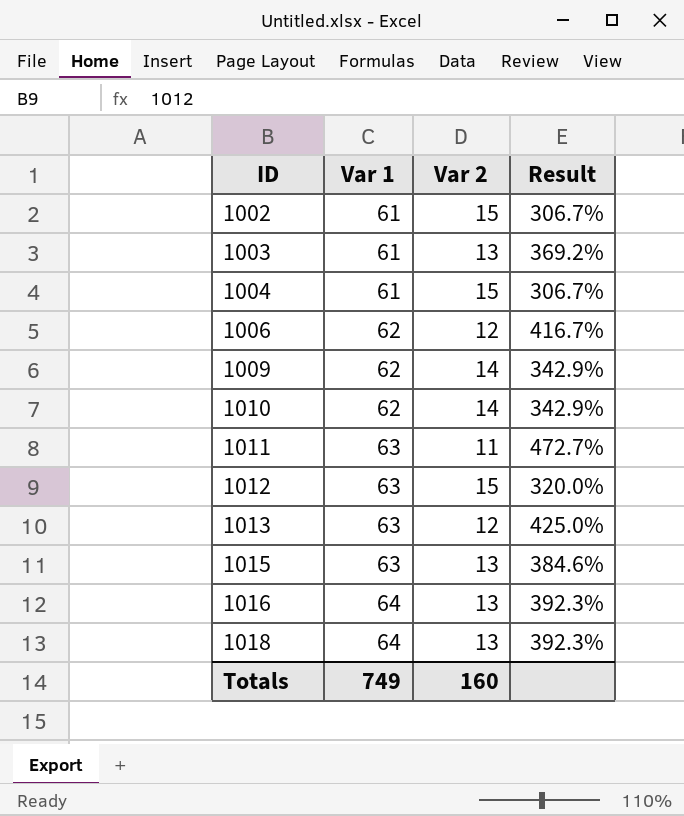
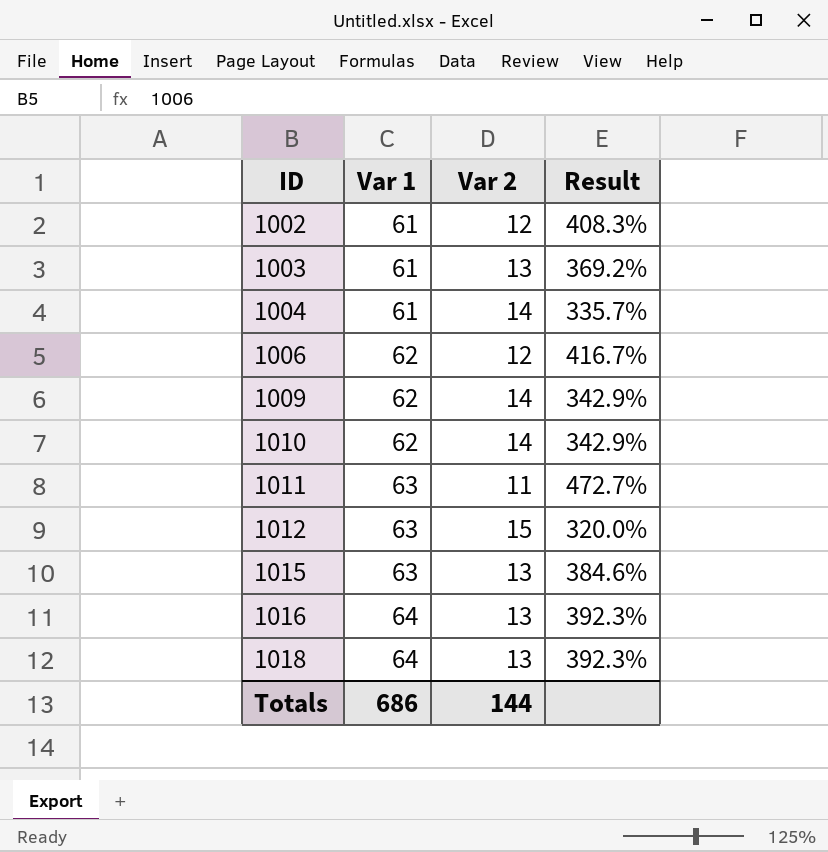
row 1013: 63 | 12 | 425.0% -> none
1002 | Var 2: 15 -> 12
1002 | Result: 306.7% -> 408.3%
1004 | Var 2: 15 -> 14
1004 | Result: 306.7% -> 335.7%
Totals | Var 1: 749 -> 686
Totals | Var 2: 160 -> 144

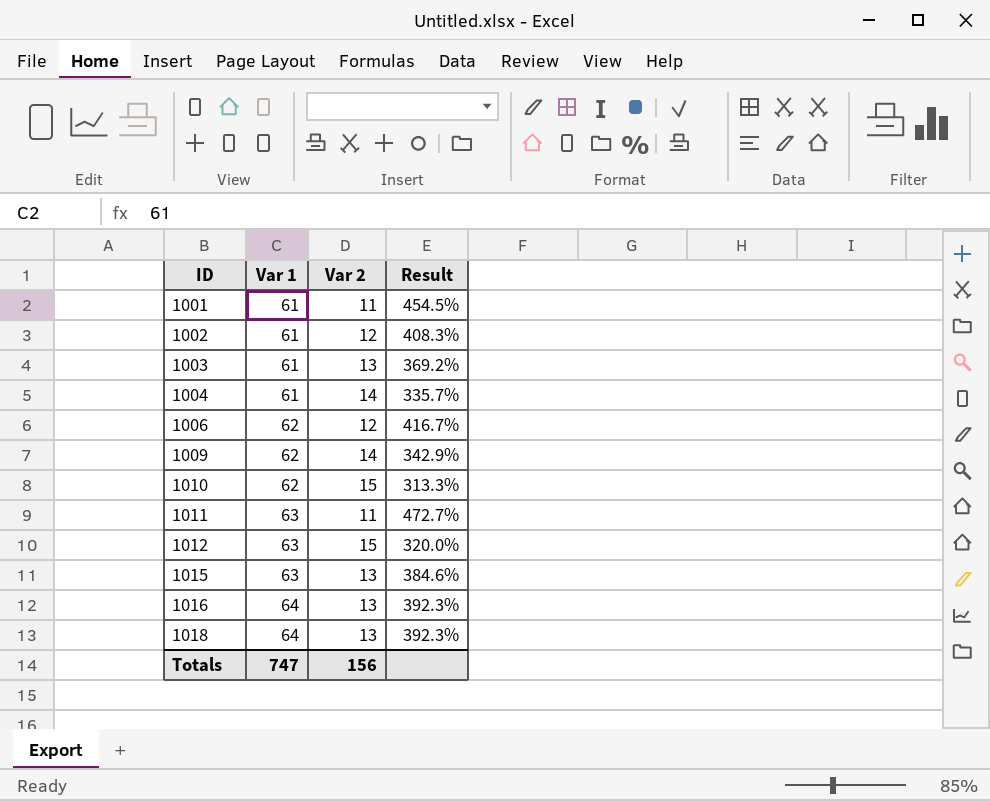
row 1001: none -> 61 | 11 | 454.5%
1010 | Var 2: 14 -> 15
1010 | Result: 342.9% -> 313.3%
Totals | Var 1: 686 -> 747
Totals | Var 2: 144 -> 156

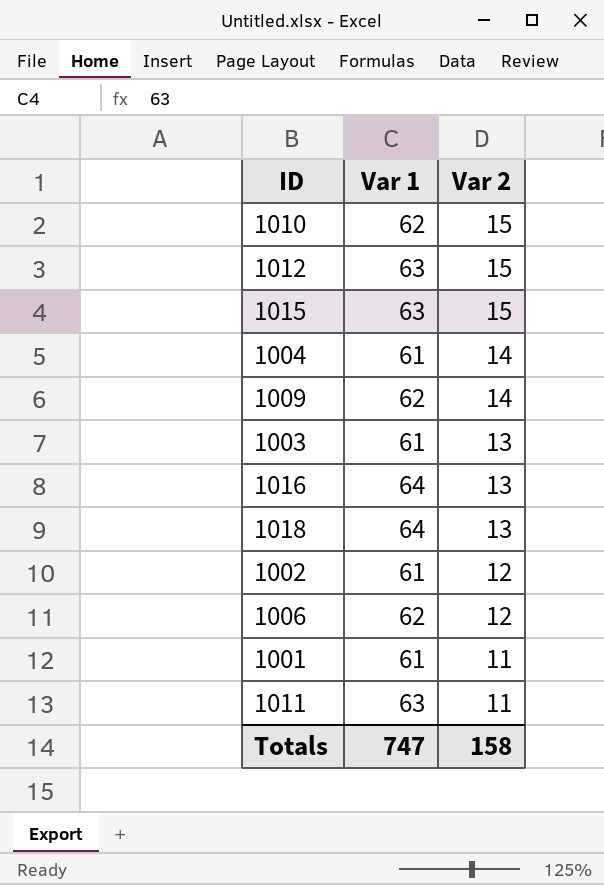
row order: ID ascending -> Var 2 descending
column Result | formula: ([Var 1] - [Var 2]) / [Var 2] -> none
1015 | Var 2: 13 -> 15
Totals | Var 2: 156 -> 158

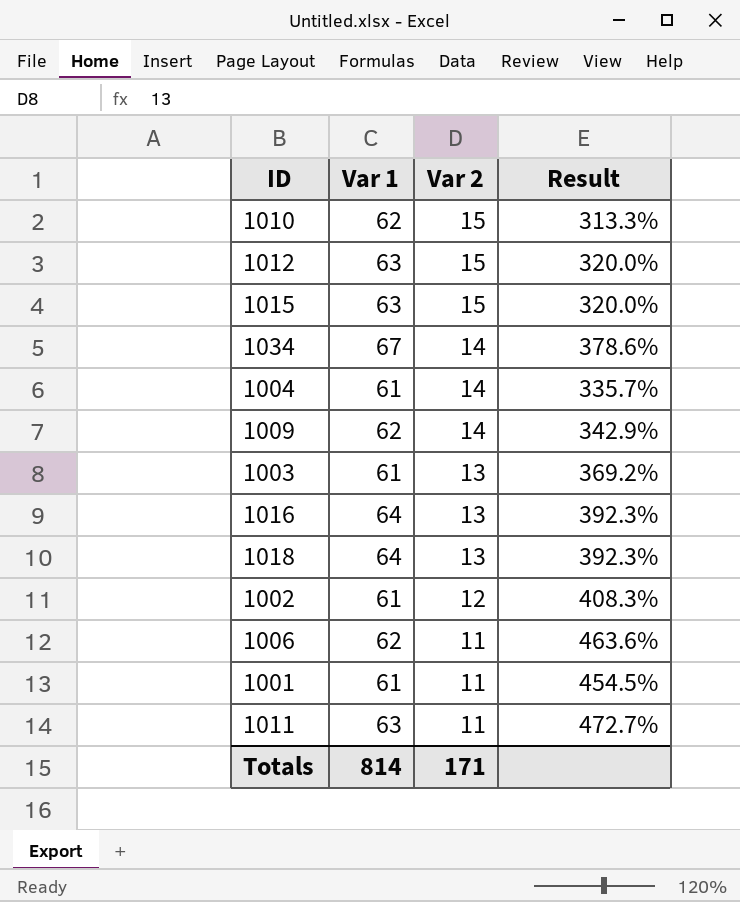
column Result | formula: none -> ([Var 1] - [Var 2]) / [Var 2]
row 1034: none -> 67 | 14 | 378.6%
1006 | Var 2: 12 -> 11
Totals | Var 1: 747 -> 814
Totals | Var 2: 158 -> 171

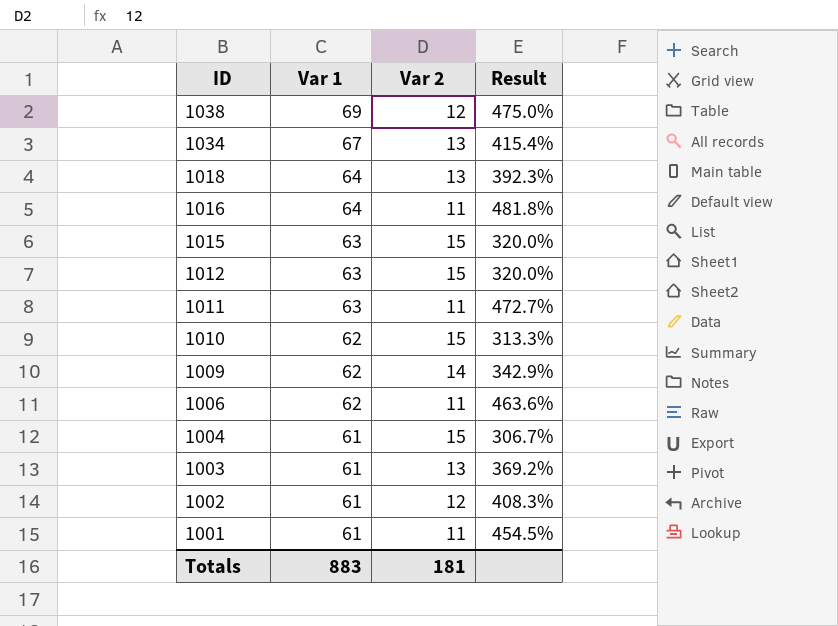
row order: Var 2 descending -> ID descending
row 1038: none -> 69 | 12 | 475.0%
1034 | Var 2: 14 -> 13
1034 | Result: 378.6% -> 415.4%
1016 | Var 2: 13 -> 11
1016 | Result: 392.3% -> 481.8%
1004 | Var 2: 14 -> 15
1004 | Result: 335.7% -> 306.7%
Totals | Var 1: 814 -> 883
Totals | Var 2: 171 -> 181

